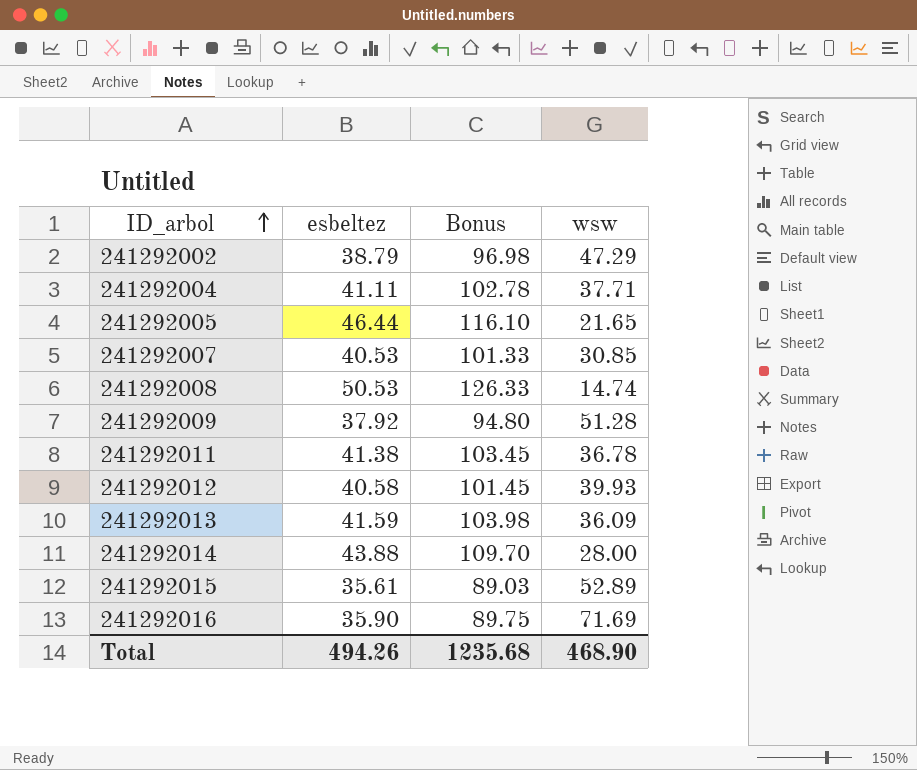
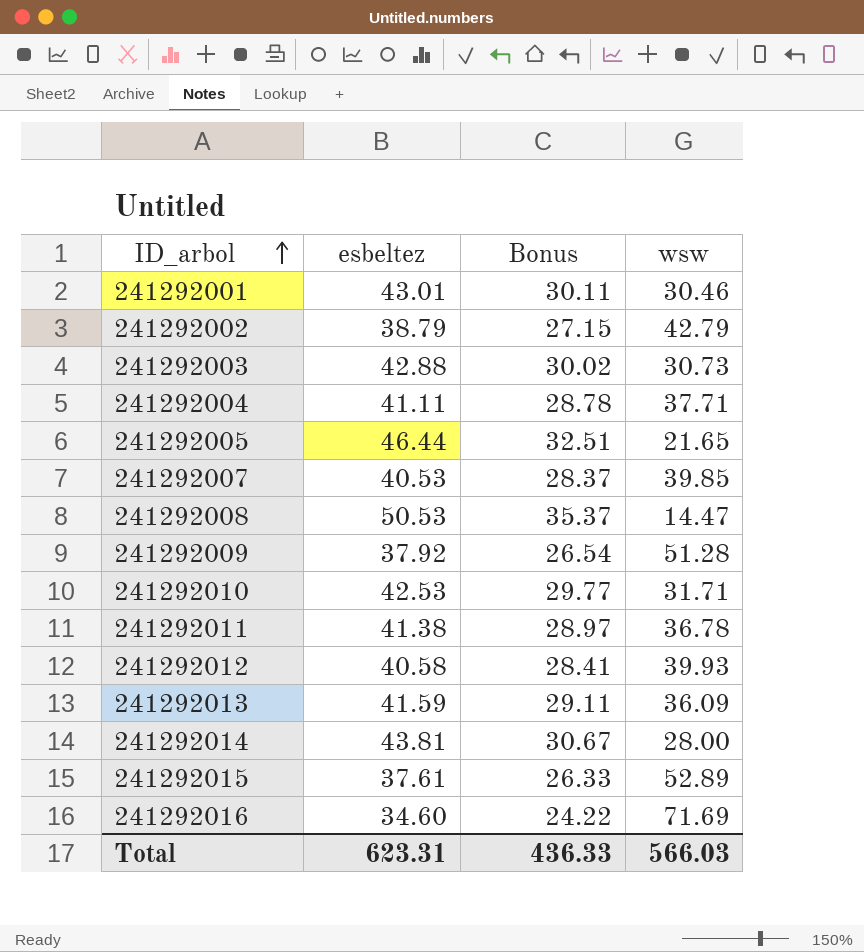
column Bonus | formula: [esbeltez] * 2.5 -> [esbeltez] * 0.7
row 241292001: none -> 43.01 | 30.11 | 30.46
241292002 | wsw: 47.29 -> 42.79
row 241292003: none -> 42.88 | 30.02 | 30.73
241292007 | wsw: 30.85 -> 39.85
241292008 | wsw: 14.74 -> 14.47
row 241292010: none -> 42.53 | 29.77 | 31.71
241292014 | esbeltez: 43.88 -> 43.81
241292015 | esbeltez: 35.61 -> 37.61
241292016 | esbeltez: 35.90 -> 34.60
Total | esbeltez: 494.26 -> 623.31
Total | Bonus: 1235.68 -> 436.33
Total | wsw: 468.90 -> 566.03

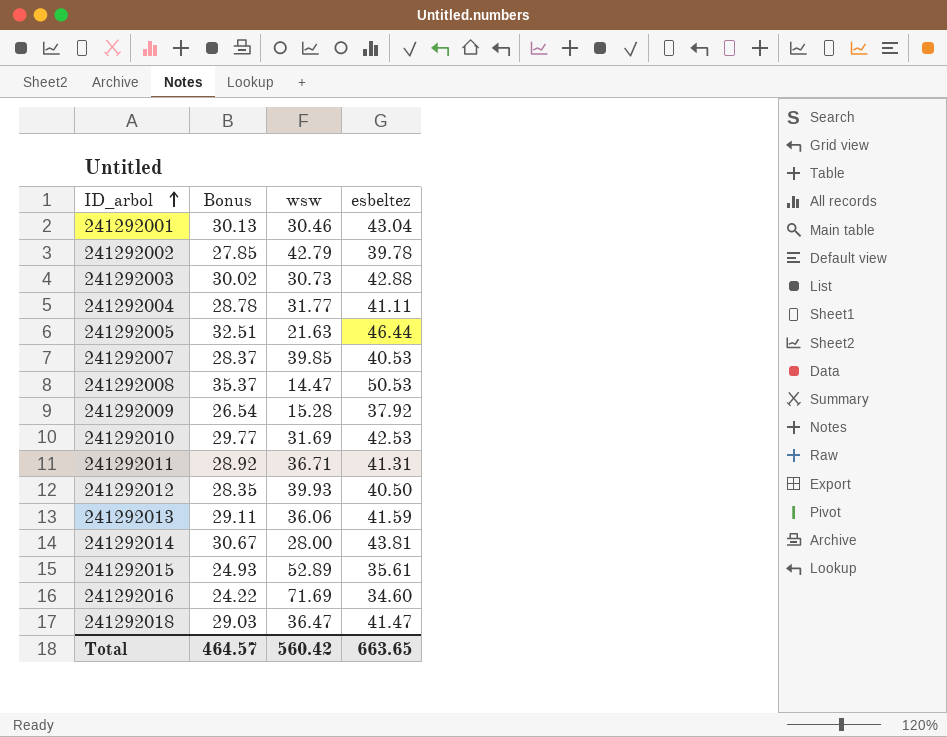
column esbeltez | position: 2 -> 4
241292001 | Bonus: 30.11 -> 30.13
241292001 | esbeltez: 43.01 -> 43.04
241292002 | Bonus: 27.15 -> 27.85
241292002 | esbeltez: 38.79 -> 39.78
241292004 | wsw: 37.71 -> 31.77
241292005 | wsw: 21.65 -> 21.63
241292009 | wsw: 51.28 -> 15.28
241292010 | wsw: 31.71 -> 31.69
241292011 | Bonus: 28.97 -> 28.92
241292011 | wsw: 36.78 -> 36.71
241292011 | esbeltez: 41.38 -> 41.31
241292012 | Bonus: 28.41 -> 28.35
241292012 | esbeltez: 40.58 -> 40.50
241292013 | wsw: 36.09 -> 36.06
241292015 | Bonus: 26.33 -> 24.93
241292015 | esbeltez: 37.61 -> 35.61
row 241292018: none -> 29.03 | 36.47 | 41.47
Total | Bonus: 436.33 -> 464.57
Total | wsw: 566.03 -> 560.42
Total | esbeltez: 623.31 -> 663.65

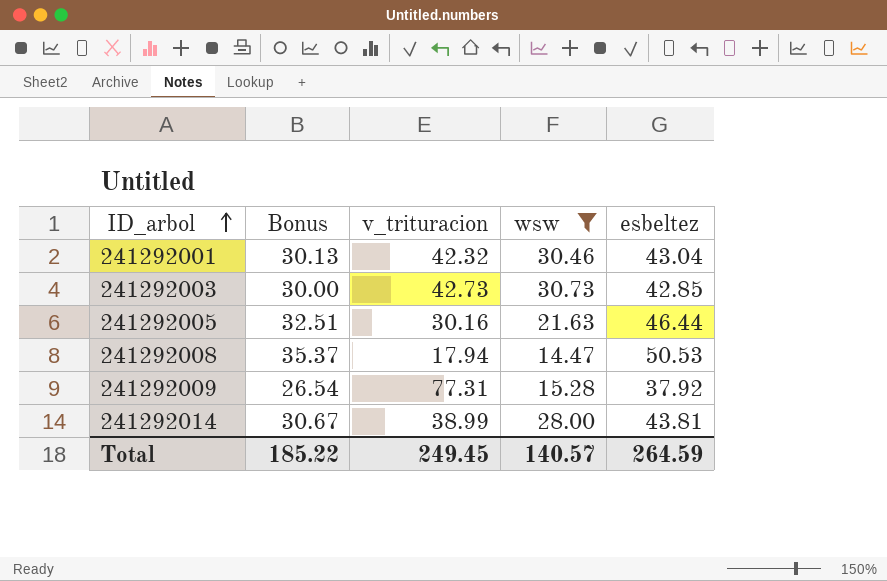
filter: none -> wsw <= 30.73
column v_trituracion | position: none -> 3
241292003 | Bonus: 30.02 -> 30.00
241292003 | esbeltez: 42.88 -> 42.85
Total | Bonus: 464.57 -> 185.22
Total | wsw: 560.42 -> 140.57
Total | esbeltez: 663.65 -> 264.59

